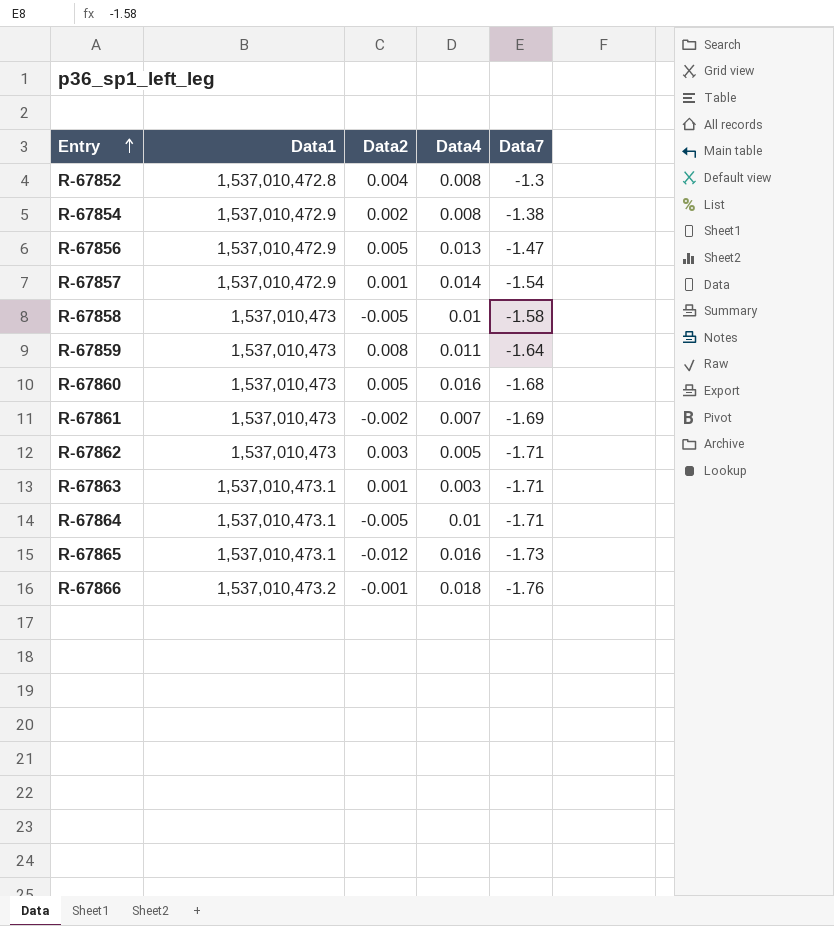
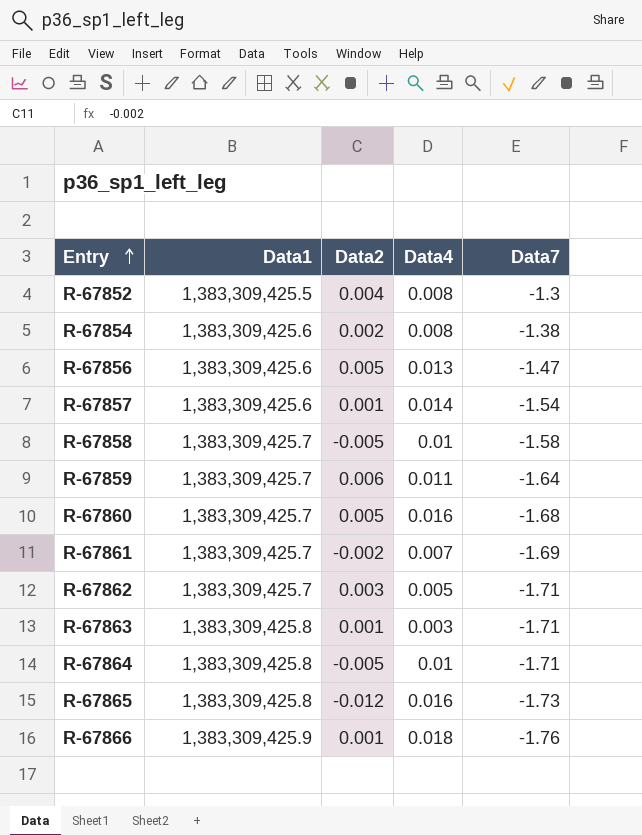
R-67852 | Data1: 1,537,010,472.8 -> 1,383,309,425.5
R-67854 | Data1: 1,537,010,472.9 -> 1,383,309,425.6
R-67856 | Data1: 1,537,010,472.9 -> 1,383,309,425.6
R-67857 | Data1: 1,537,010,472.9 -> 1,383,309,425.6
R-67858 | Data1: 1,537,010,473 -> 1,383,309,425.7
R-67859 | Data1: 1,537,010,473 -> 1,383,309,425.7
R-67859 | Data2: 0.008 -> 0.006
R-67860 | Data1: 1,537,010,473 -> 1,383,309,425.7
R-67861 | Data1: 1,537,010,473 -> 1,383,309,425.7
R-67862 | Data1: 1,537,010,473 -> 1,383,309,425.7
R-67863 | Data1: 1,537,010,473.1 -> 1,383,309,425.8
R-67864 | Data1: 1,537,010,473.1 -> 1,383,309,425.8
R-67865 | Data1: 1,537,010,473.1 -> 1,383,309,425.8
R-67866 | Data1: 1,537,010,473.2 -> 1,383,309,425.9
R-67866 | Data2: -0.001 -> 0.001

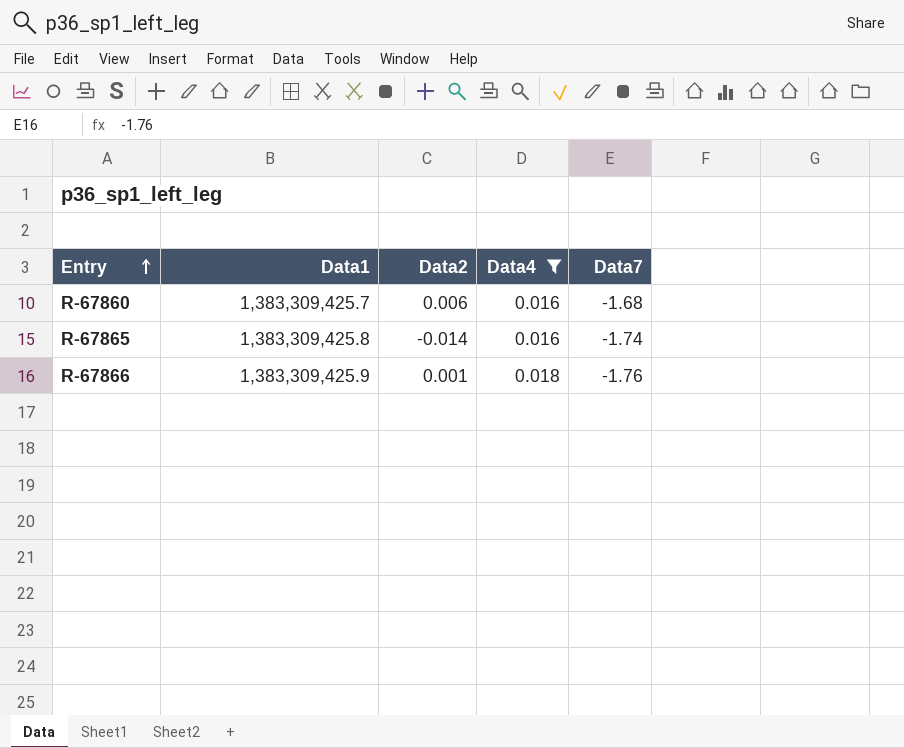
filter: none -> Data4 >= 0.016
R-67860 | Data2: 0.005 -> 0.006
R-67865 | Data2: -0.012 -> -0.014
R-67865 | Data7: -1.73 -> -1.74

